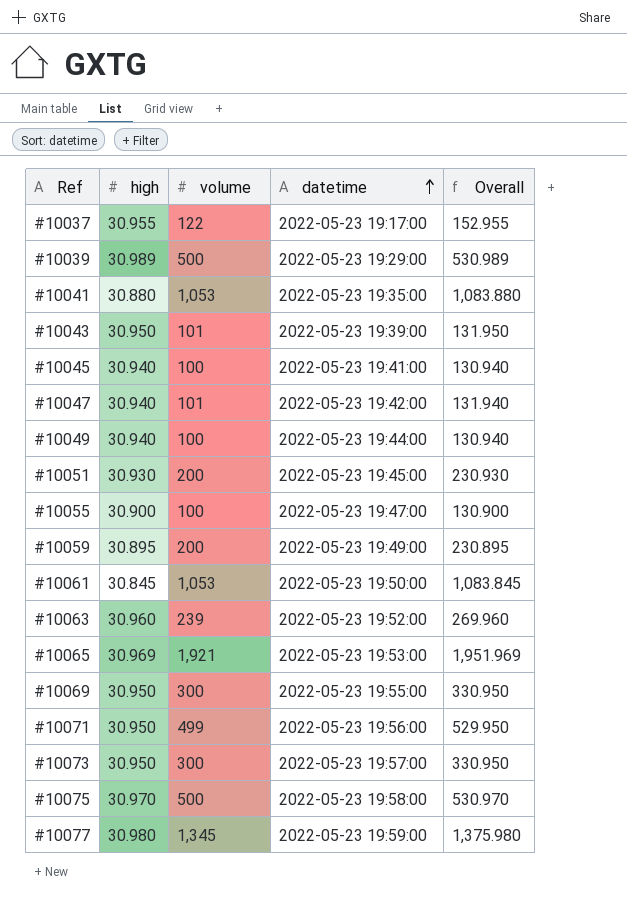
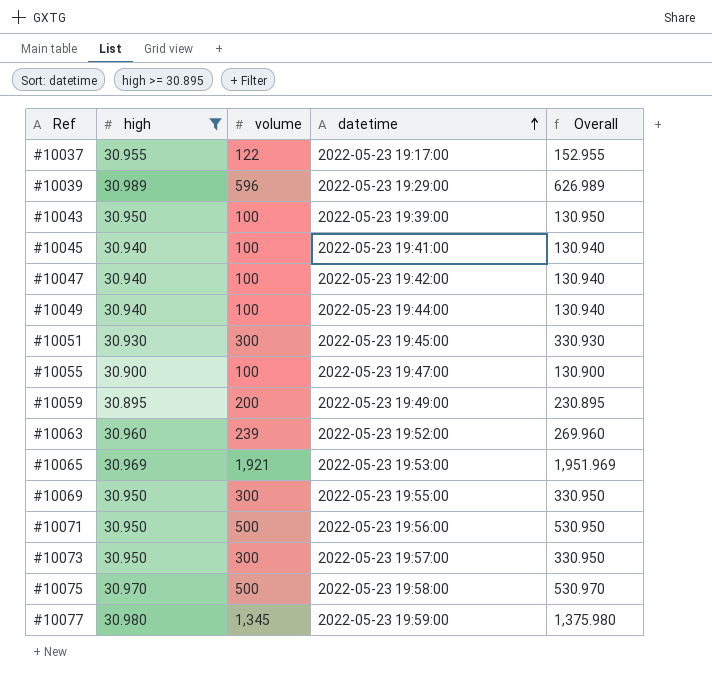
filter: none -> high >= 30.895
#10039 | volume: 500 -> 596
#10039 | Overall: 530.989 -> 626.989
#10043 | volume: 101 -> 100
#10043 | Overall: 131.950 -> 130.950
#10047 | volume: 101 -> 100
#10047 | Overall: 131.940 -> 130.940
#10051 | volume: 200 -> 300
#10051 | Overall: 230.930 -> 330.930
#10071 | volume: 499 -> 500
#10071 | Overall: 529.950 -> 530.950

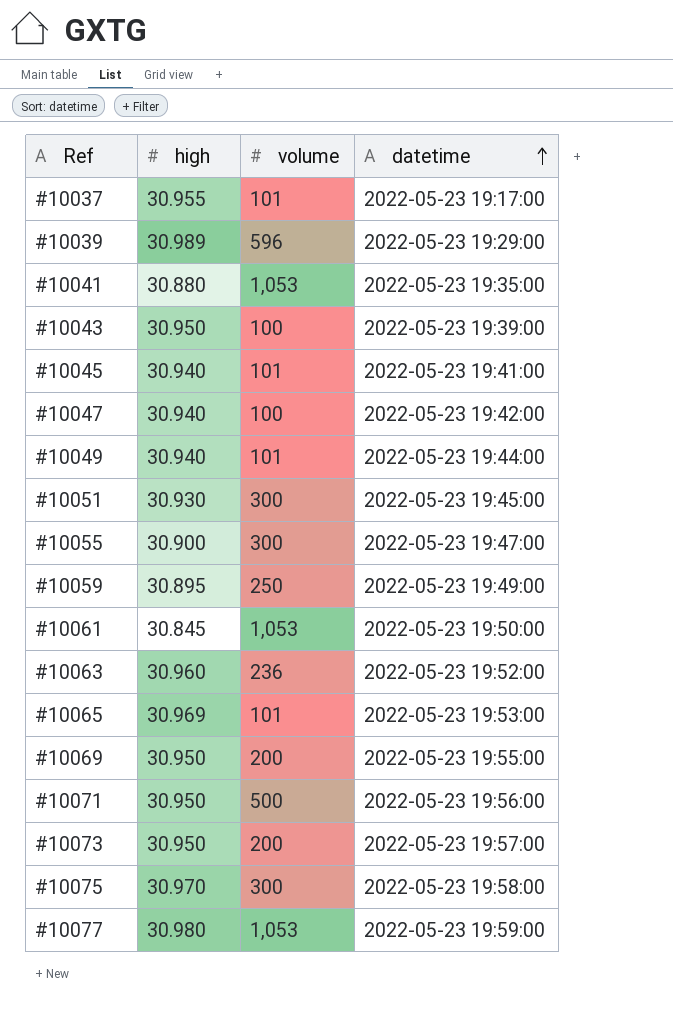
filter: high >= 30.895 -> none
column Overall | formula: [high] + [volume] -> none
#10037 | volume: 122 -> 101
#10045 | volume: 100 -> 101
#10049 | volume: 100 -> 101
#10055 | volume: 100 -> 300
#10059 | volume: 200 -> 250
#10063 | volume: 239 -> 236
#10065 | volume: 1,921 -> 101
#10069 | volume: 300 -> 200
#10073 | volume: 300 -> 200
#10075 | volume: 500 -> 300
#10077 | volume: 1,345 -> 1,053

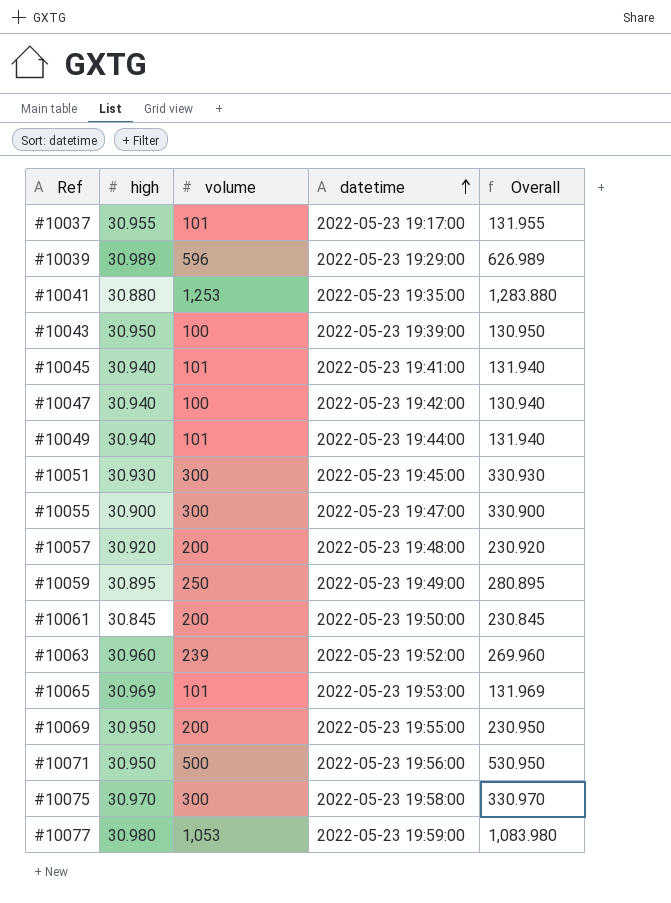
column Overall | formula: none -> [high] + [volume]
row #10073: 30.950 | 200 | 2022-05-23 19:57:00 -> none
#10041 | volume: 1,053 -> 1,253
row #10057: none -> 30.920 | 200 | 2022-05-23 19:48:00 | 230.920
#10061 | volume: 1,053 -> 200
#10063 | volume: 236 -> 239

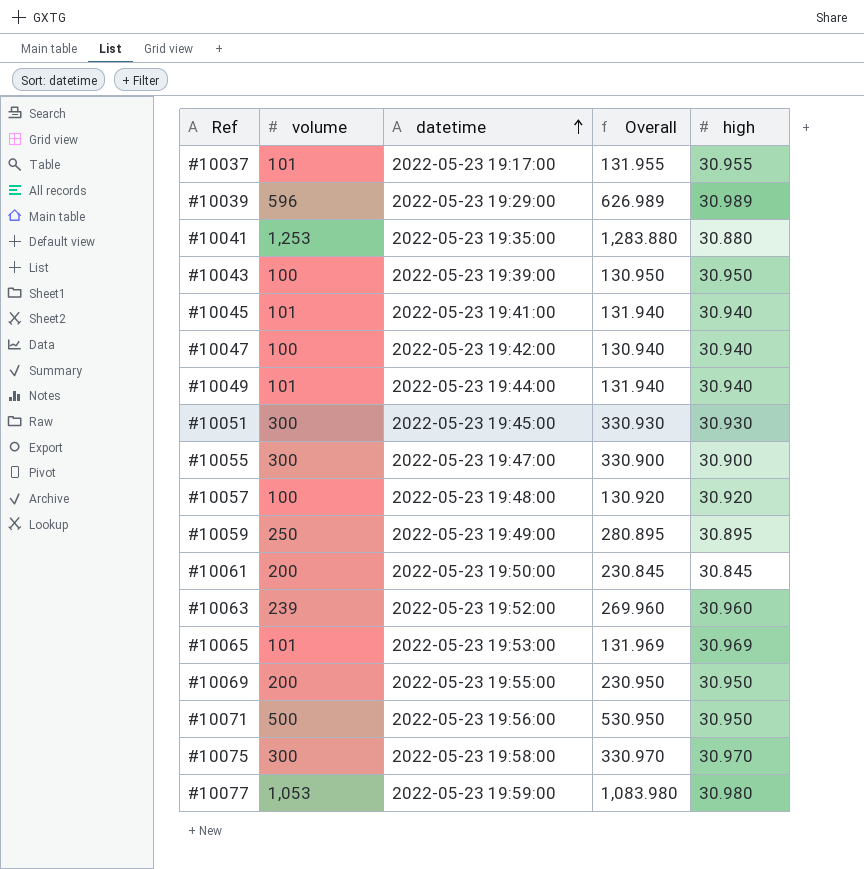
column high | position: 2 -> 5
#10057 | volume: 200 -> 100
#10057 | Overall: 230.920 -> 130.920

